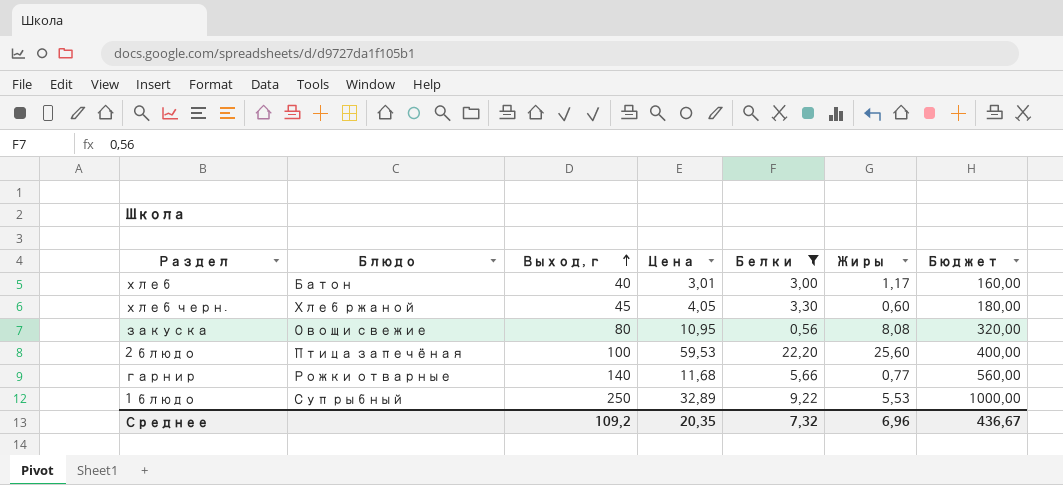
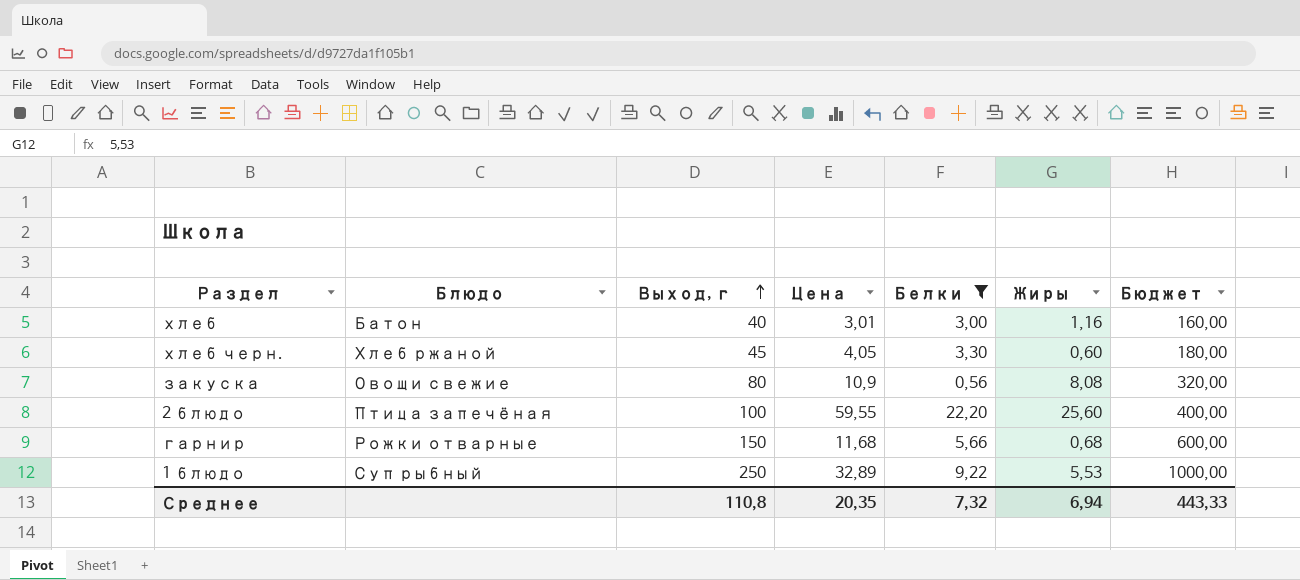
хлеб | Жиры: 1,17 -> 1,16
закуска | Цена: 10,95 -> 10,9
2 блюдо | Цена: 59,53 -> 59,55
гарнир | Выход, г: 140 -> 150
гарнир | Жиры: 0,77 -> 0,68
гарнир | Бюджет: 560,00 -> 600,00
Среднее | Выход, г: 109,2 -> 110,8
Среднее | Жиры: 6,96 -> 6,94
Среднее | Бюджет: 436,67 -> 443,33

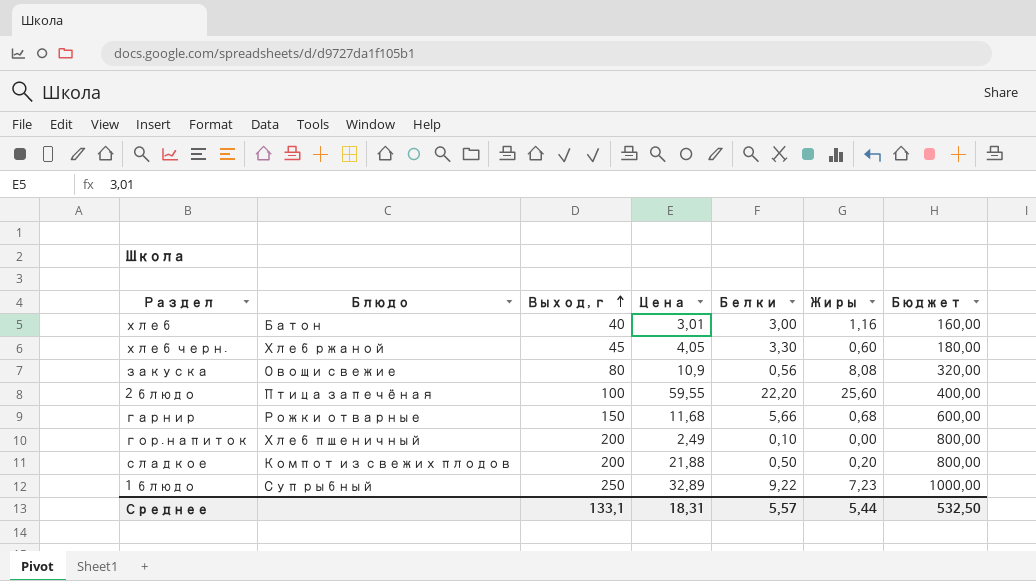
filter: Белки >= 0,56 -> none
1 блюдо | Жиры: 5,53 -> 7,23
Среднее | Выход, г: 110,8 -> 133,1
Среднее | Цена: 20,35 -> 18,31
Среднее | Белки: 7,32 -> 5,57
Среднее | Жиры: 6,94 -> 5,44
Среднее | Бюджет: 443,33 -> 532,50

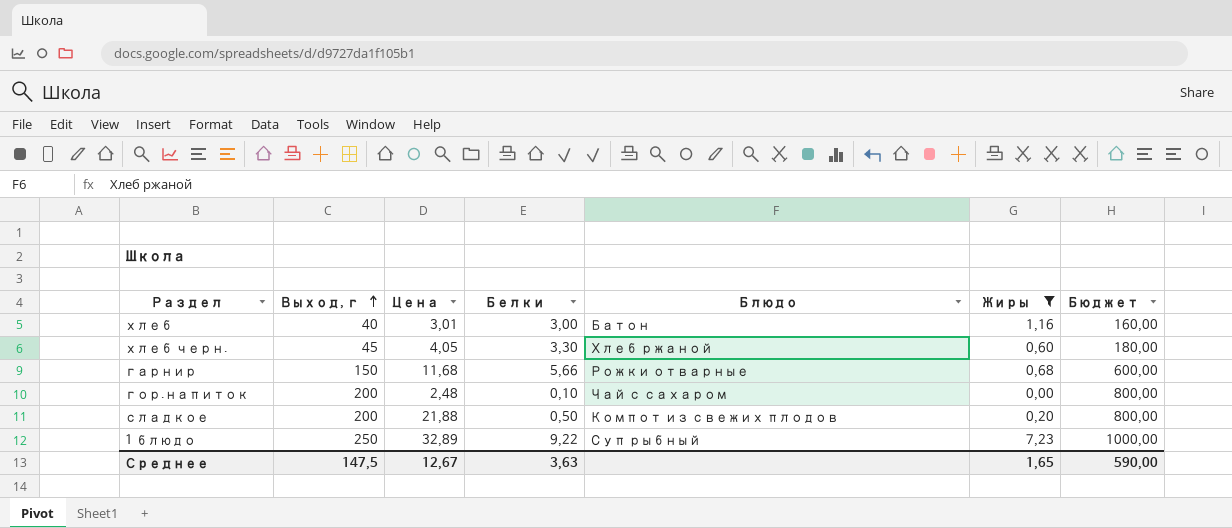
filter: none -> Жиры <= 7,23
column Блюдо | position: 2 -> 5
гор.напиток | Цена: 2,49 -> 2,48
гор.напиток | Блюдо: Хлеб пшеничный -> Чай с сахаром
Среднее | Выход, г: 133,1 -> 147,5
Среднее | Цена: 18,31 -> 12,67
Среднее | Белки: 5,57 -> 3,63
Среднее | Жиры: 5,44 -> 1,65
Среднее | Бюджет: 532,50 -> 590,00

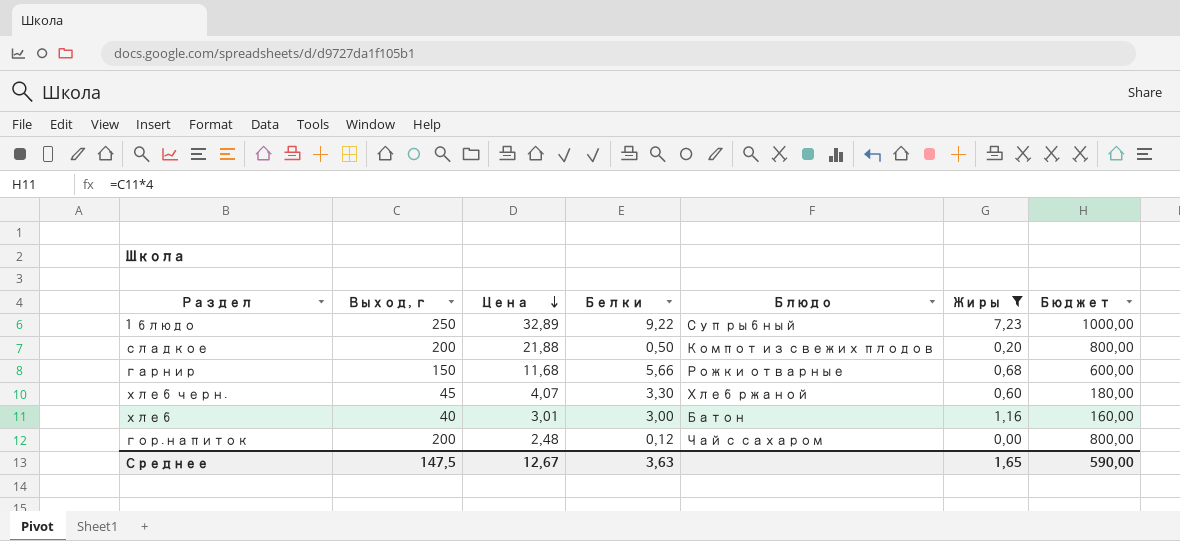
row order: Выход, г ascending -> Цена descending
хлеб черн. | Цена: 4,05 -> 4,07
гор.напиток | Белки: 0,10 -> 0,12

